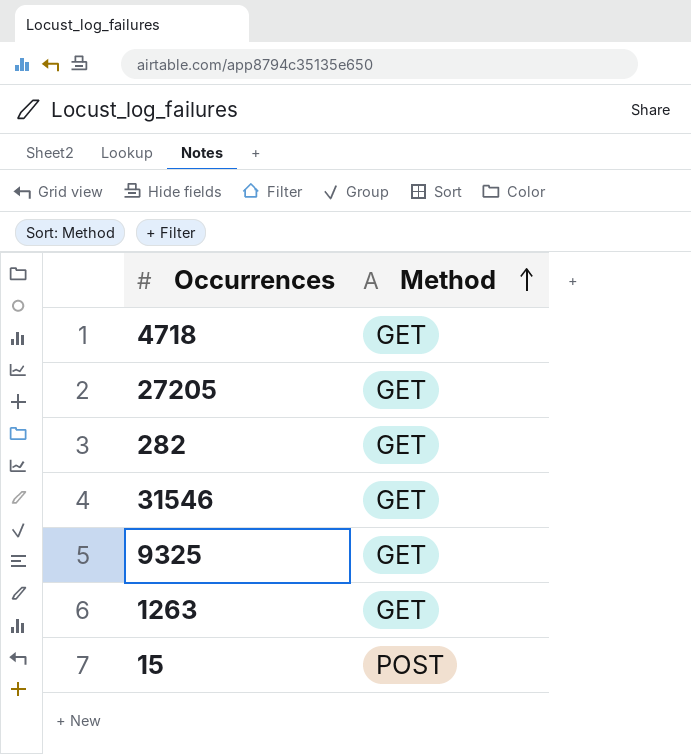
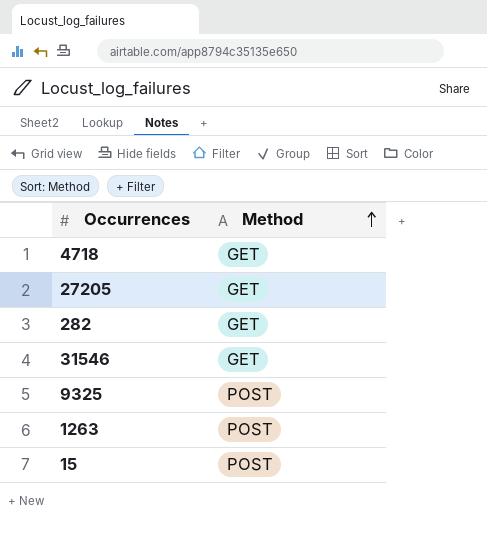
9325 | Method: GET -> POST
1263 | Method: GET -> POST

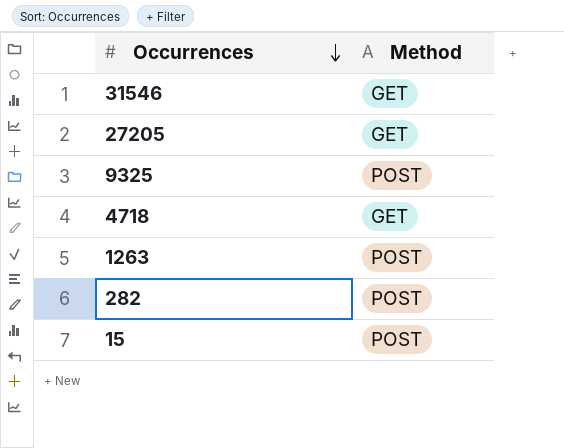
row order: Method ascending -> Occurrences descending
282 | Method: GET -> POST

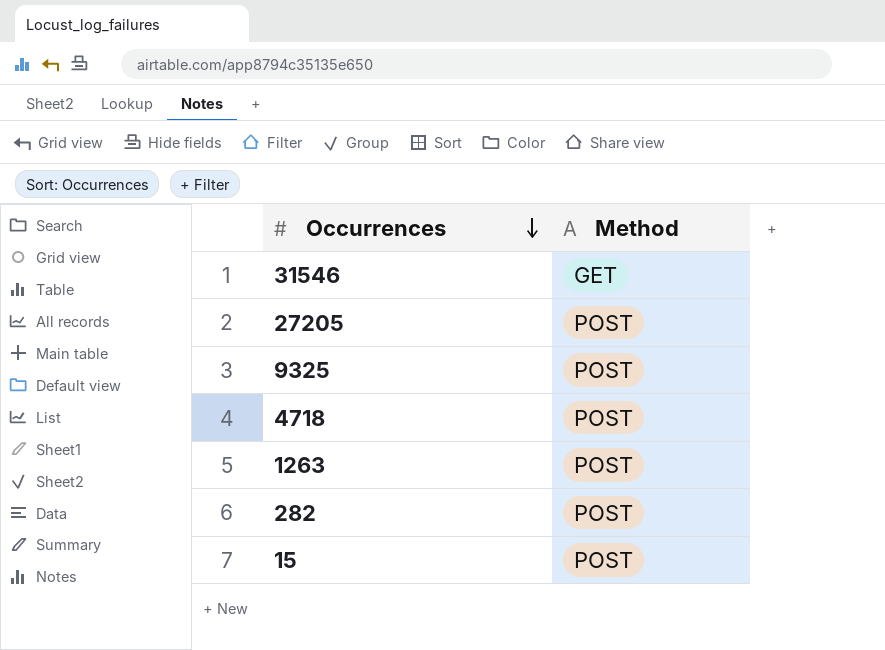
27205 | Method: GET -> POST
4718 | Method: GET -> POST

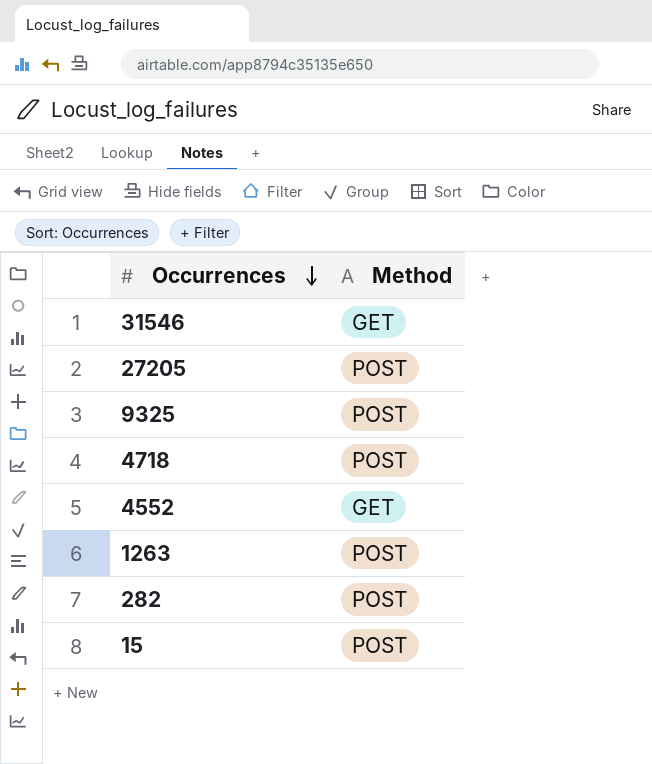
row 4552: none -> GET

